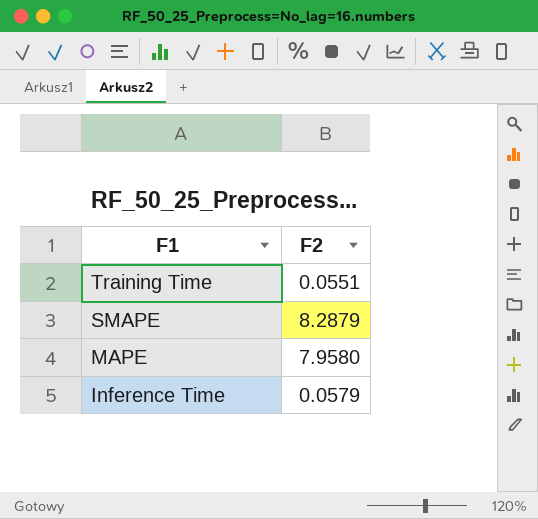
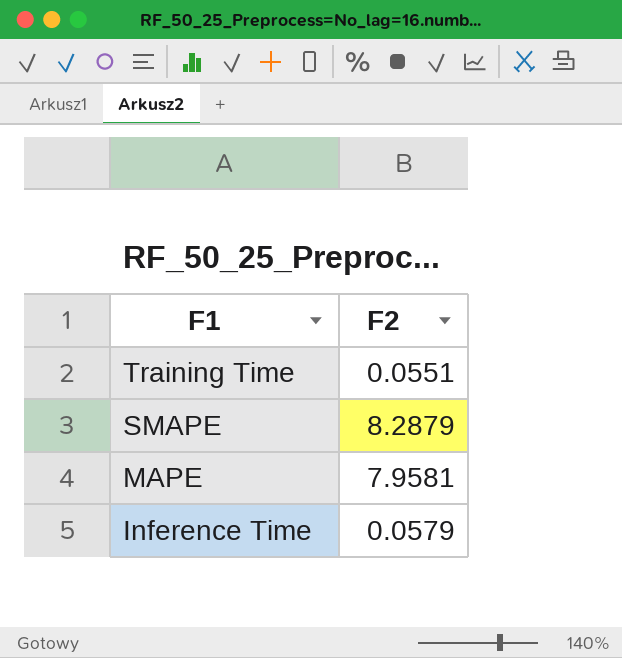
MAPE | F2: 7.9580 -> 7.9581

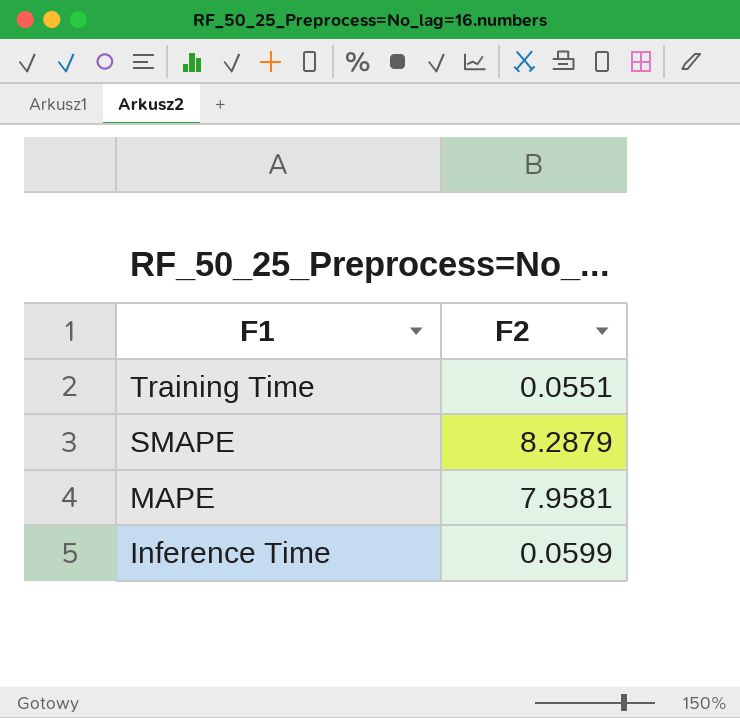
Inference Time | F2: 0.0579 -> 0.0599

